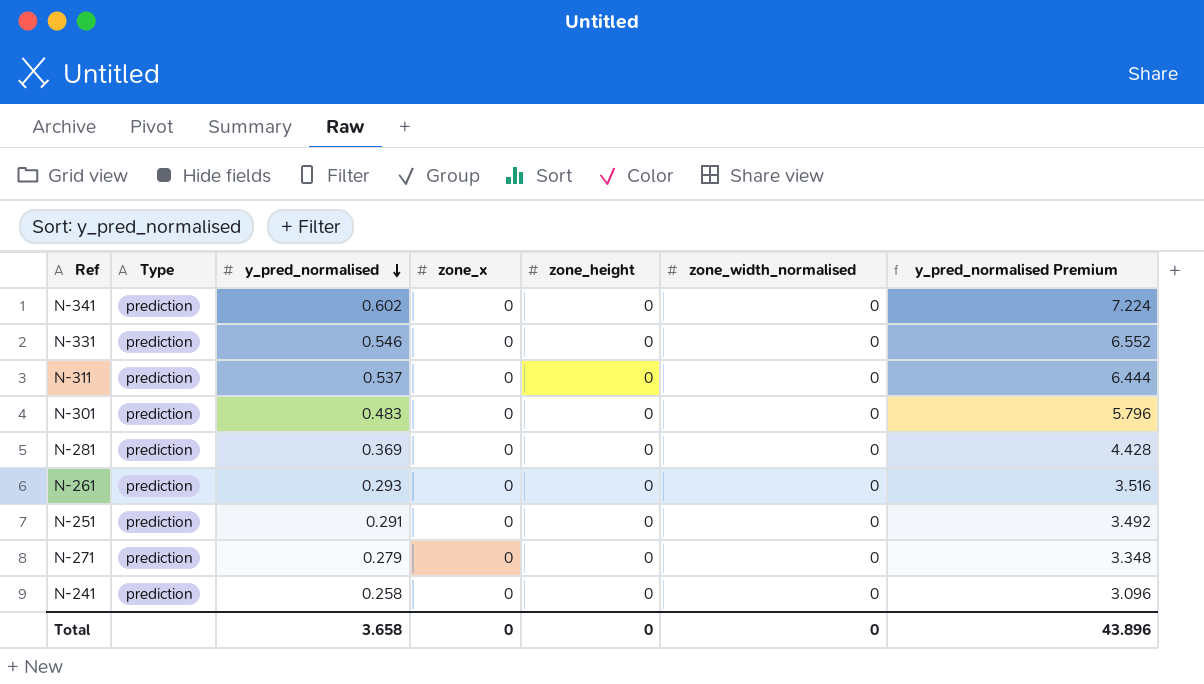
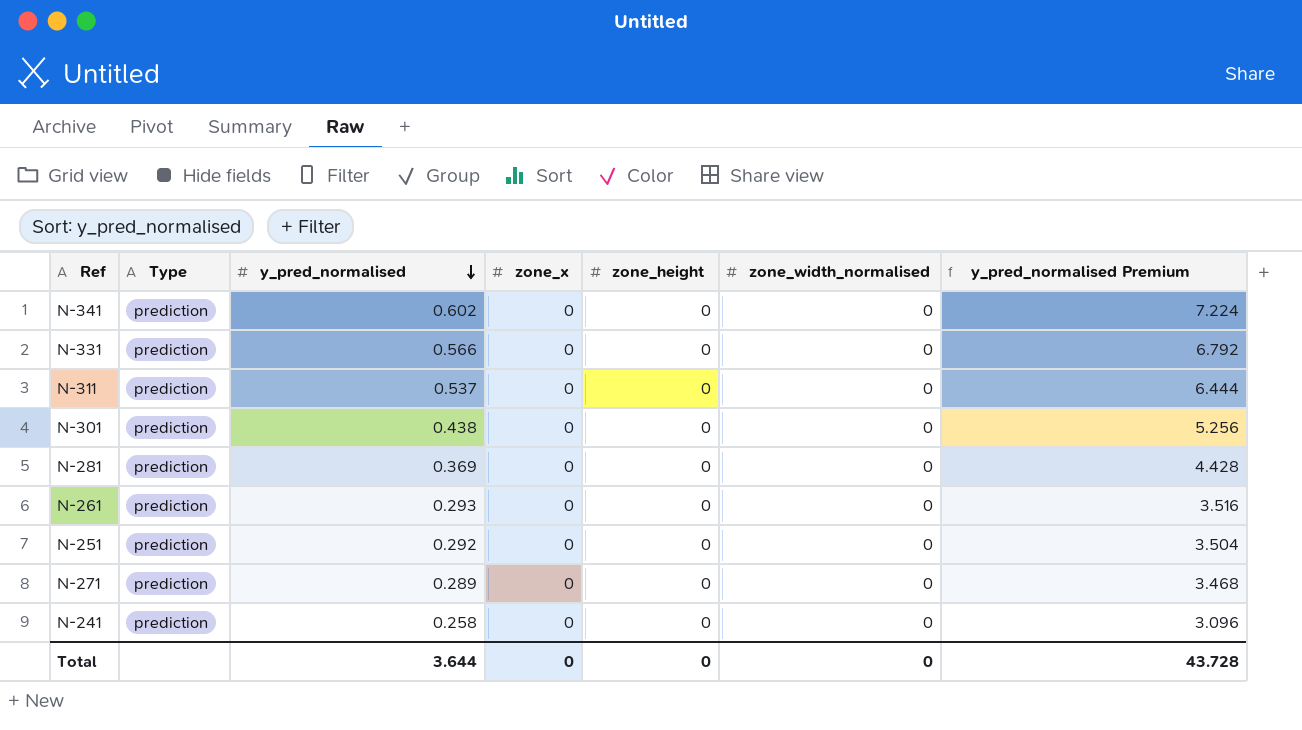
N-331 | y_pred_normalised: 0.546 -> 0.566
N-331 | y_pred_normalised Premium: 6.552 -> 6.792
N-301 | y_pred_normalised: 0.483 -> 0.438
N-301 | y_pred_normalised Premium: 5.796 -> 5.256
N-251 | y_pred_normalised: 0.291 -> 0.292
N-251 | y_pred_normalised Premium: 3.492 -> 3.504
N-271 | y_pred_normalised: 0.279 -> 0.289
N-271 | y_pred_normalised Premium: 3.348 -> 3.468
Total | y_pred_normalised: 3.658 -> 3.644
Total | y_pred_normalised Premium: 43.896 -> 43.728

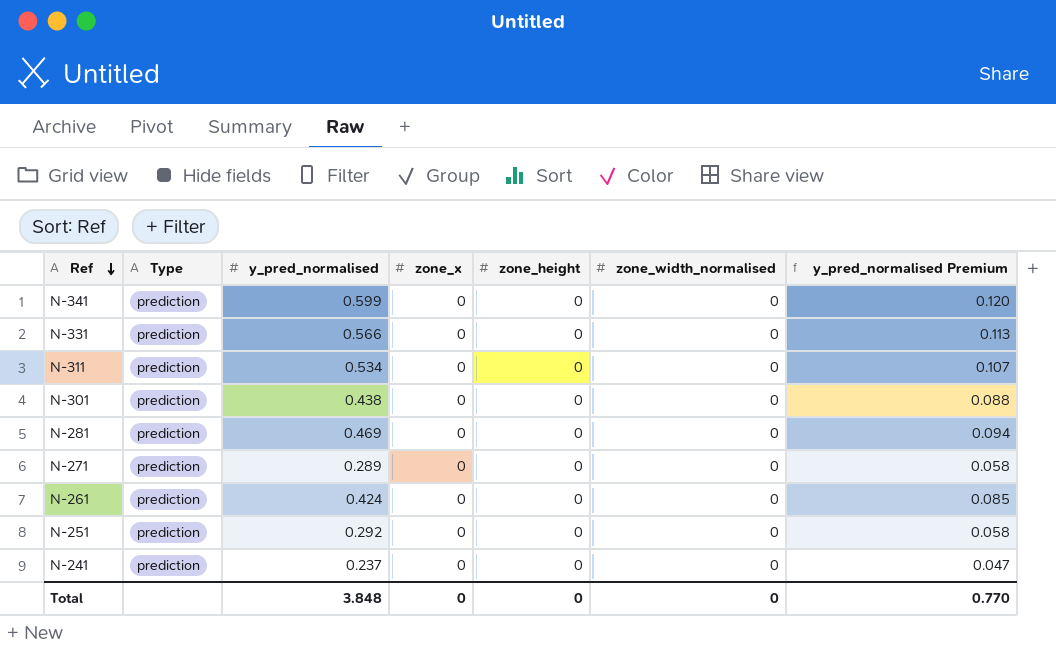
row order: y_pred_normalised descending -> Ref descending
column y_pred_normalised Premium | formula: [y_pred_normalised] * 12 -> [y_pred_normalised] * 0.2
N-341 | y_pred_normalised: 0.602 -> 0.599
N-311 | y_pred_normalised: 0.537 -> 0.534
N-281 | y_pred_normalised: 0.369 -> 0.469
N-261 | y_pred_normalised: 0.293 -> 0.424
N-241 | y_pred_normalised: 0.258 -> 0.237
Total | y_pred_normalised: 3.644 -> 3.848
Total | y_pred_normalised Premium: 43.728 -> 0.770

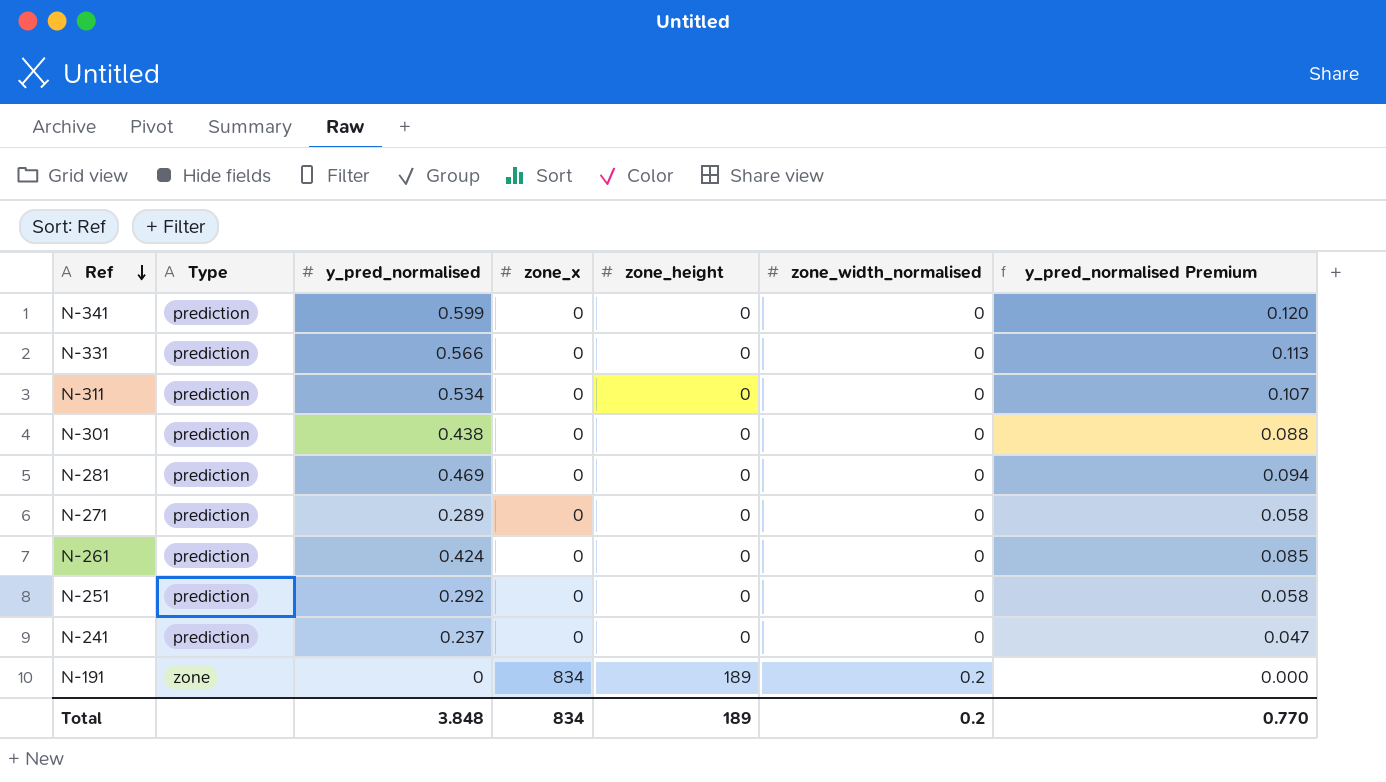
row N-191: none -> zone | 0 | 834 | 189 | 0.2 | 0.000
Total | zone_x: 0 -> 834
Total | zone_height: 0 -> 189
Total | zone_width_normalised: 0 -> 0.2

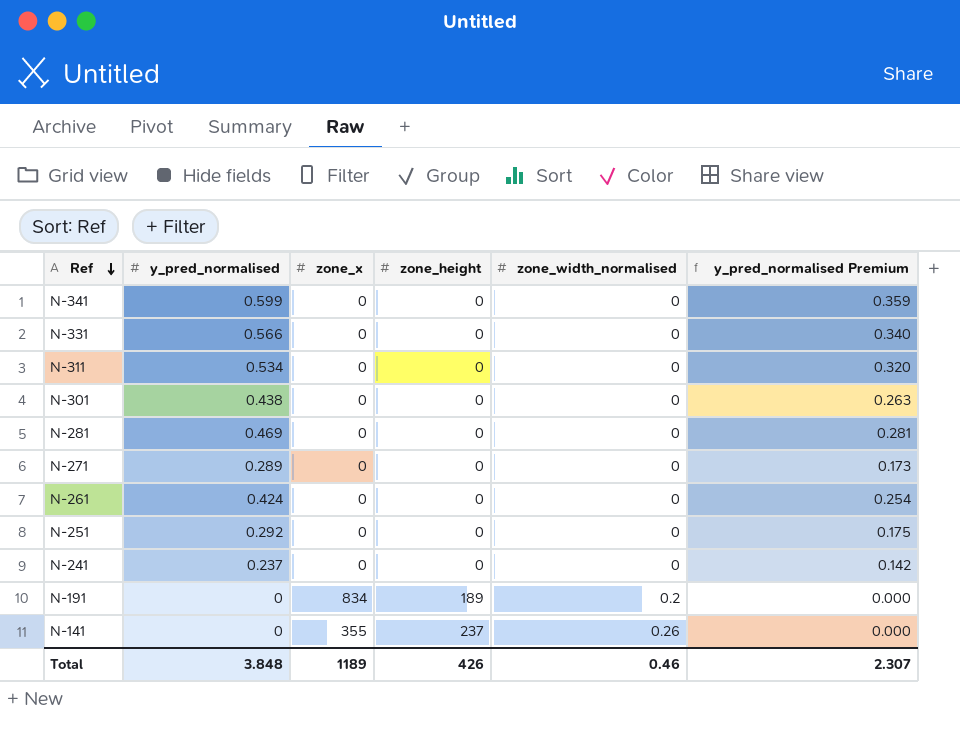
column Type | position: 2 -> none
column y_pred_normalised Premium | formula: [y_pred_normalised] * 0.2 -> [y_pred_normalised] * 0.6
row N-141: none -> 0 | 355 | 237 | 0.26 | 0.000
Total | zone_x: 834 -> 1189
Total | zone_height: 189 -> 426
Total | zone_width_normalised: 0.2 -> 0.46
Total | y_pred_normalised Premium: 0.770 -> 2.307

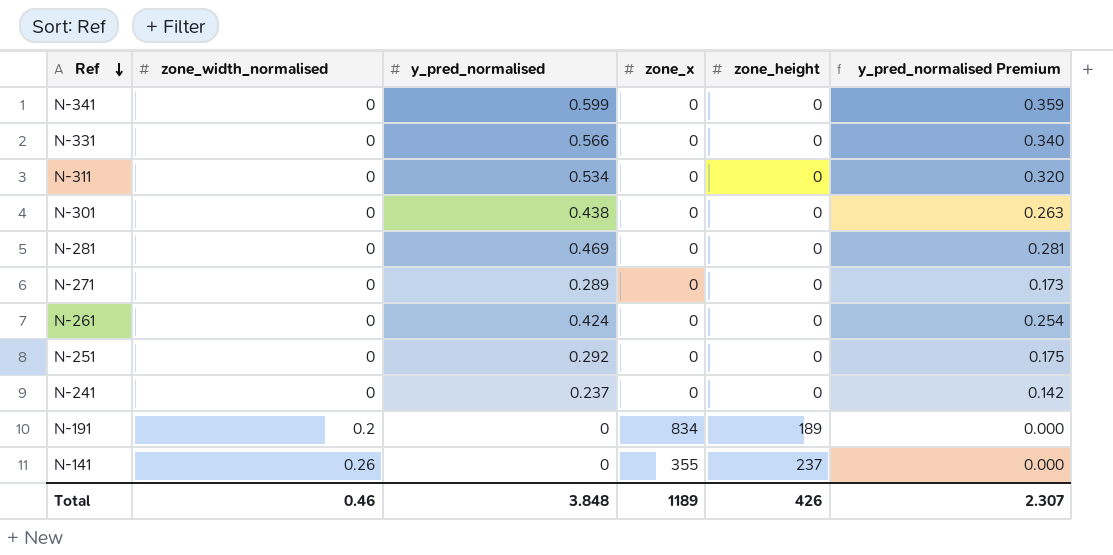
column zone_width_normalised | position: 5 -> 2

